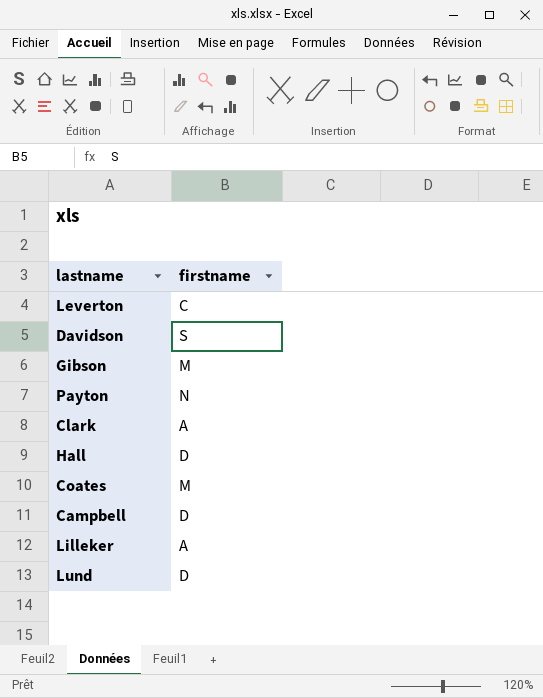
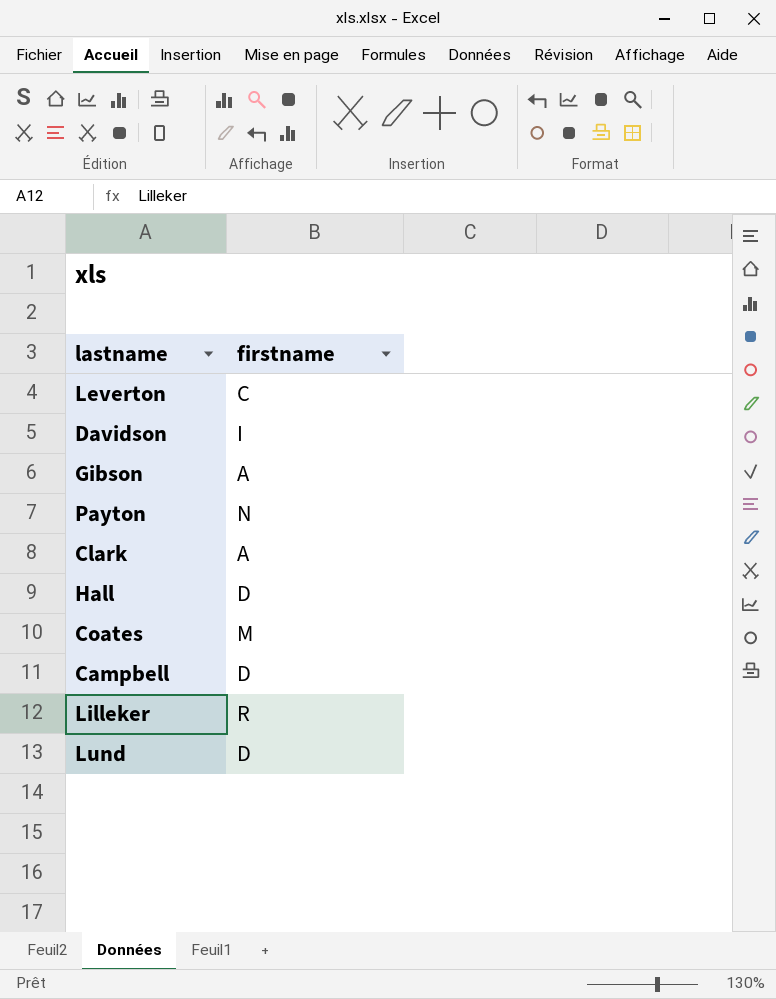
Davidson | firstname: S -> I
Gibson | firstname: M -> A
Lilleker | firstname: A -> R

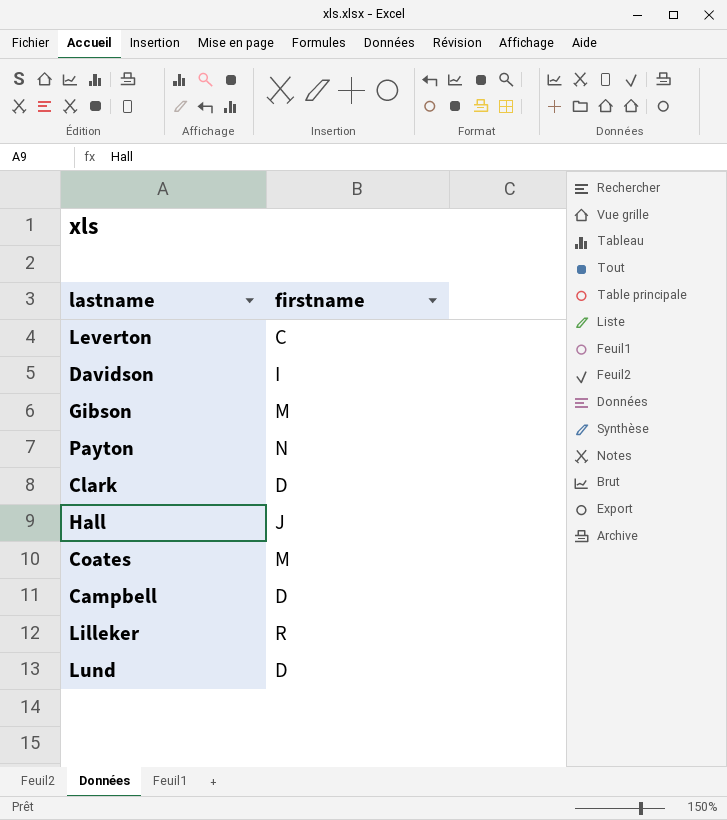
Gibson | firstname: A -> M
Clark | firstname: A -> D
Hall | firstname: D -> J

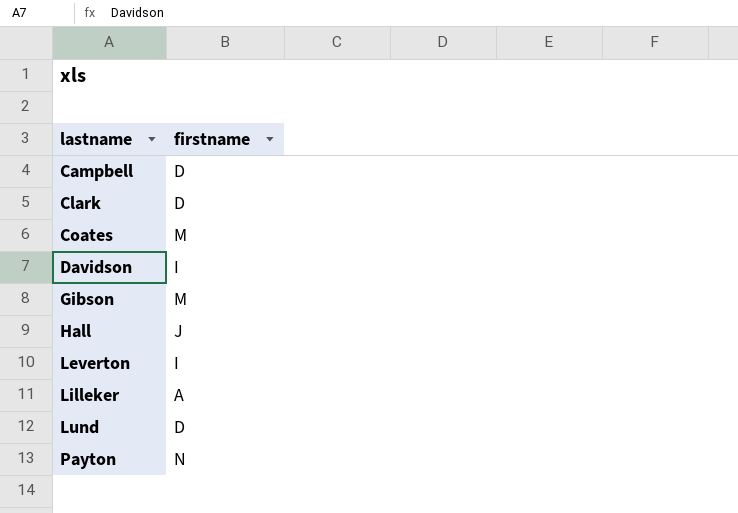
row order: none -> lastname ascending
Leverton | firstname: C -> I
Lilleker | firstname: R -> A

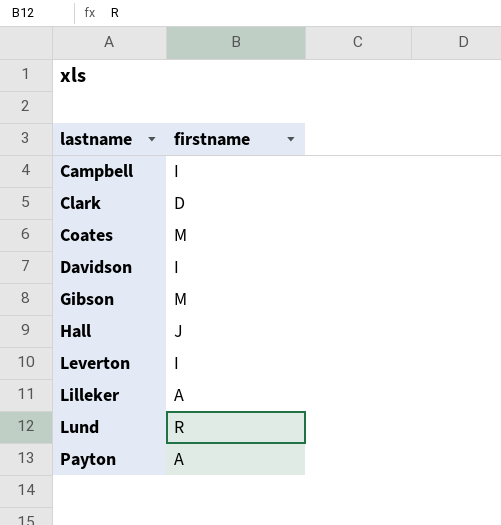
Campbell | firstname: D -> I
Lund | firstname: D -> R
Payton | firstname: N -> A

